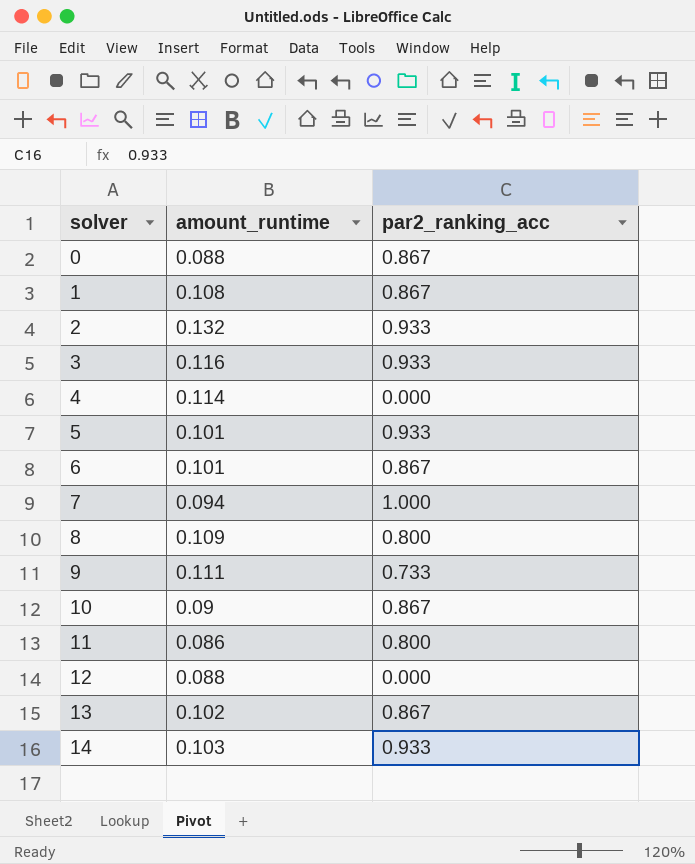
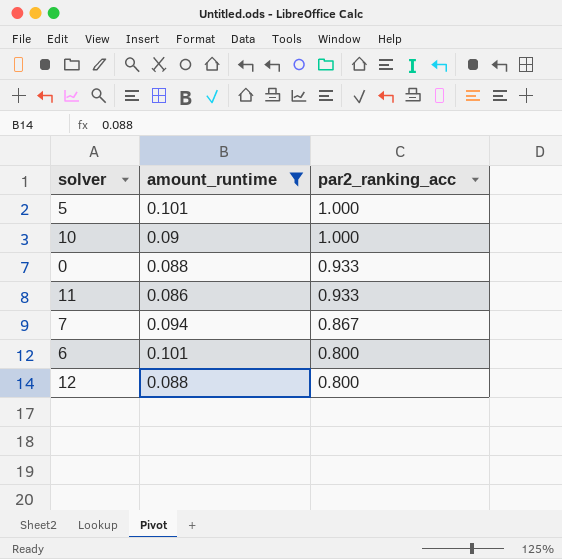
filter: none -> amount_runtime <= 0.101
row order: solver ascending -> par2_ranking_acc descending
5 | par2_ranking_acc: 0.933 -> 1.000
10 | par2_ranking_acc: 0.867 -> 1.000
0 | par2_ranking_acc: 0.867 -> 0.933
11 | par2_ranking_acc: 0.800 -> 0.933
7 | par2_ranking_acc: 1.000 -> 0.867
6 | par2_ranking_acc: 0.867 -> 0.800
12 | par2_ranking_acc: 0.000 -> 0.800

